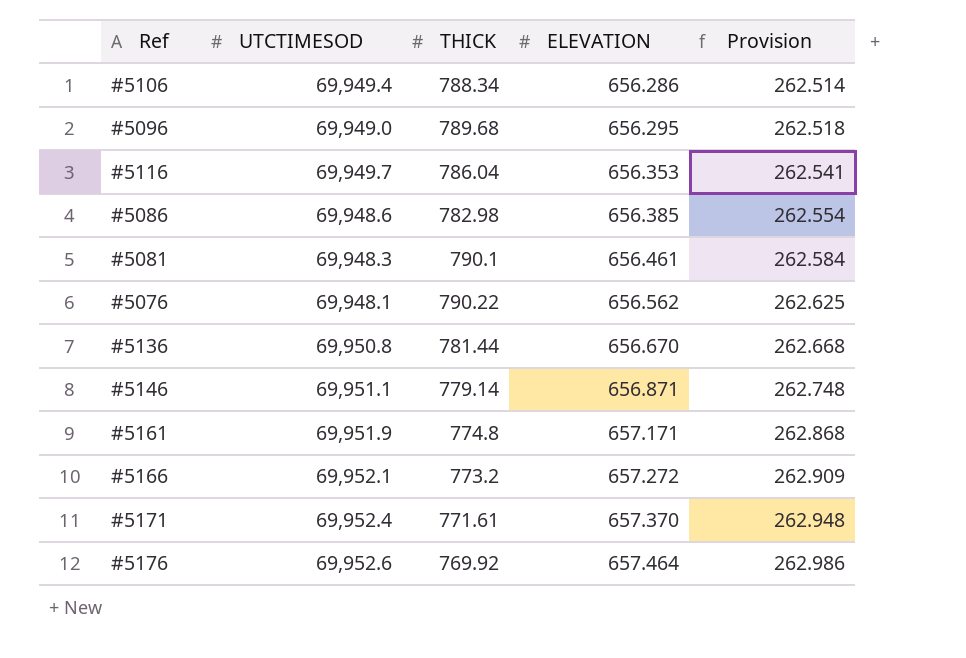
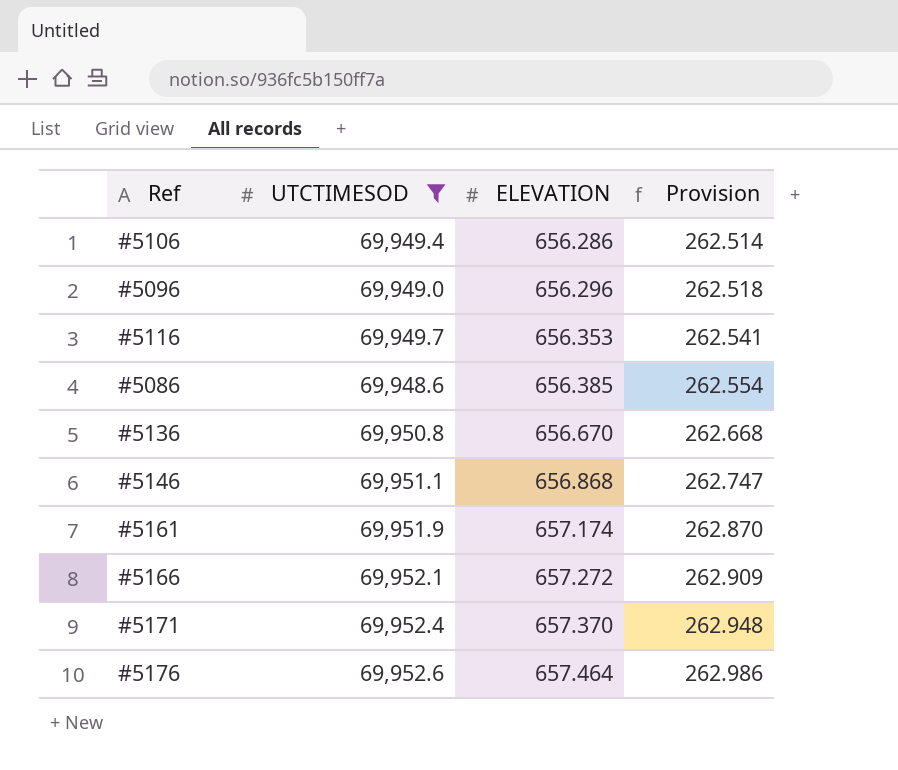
filter: none -> UTCTIMESOD >= 69,948.6
column THICK | position: 3 -> none
#5096 | ELEVATION: 656.295 -> 656.296
#5146 | ELEVATION: 656.871 -> 656.868
#5146 | Provision: 262.748 -> 262.747
#5161 | ELEVATION: 657.171 -> 657.174
#5161 | Provision: 262.868 -> 262.870

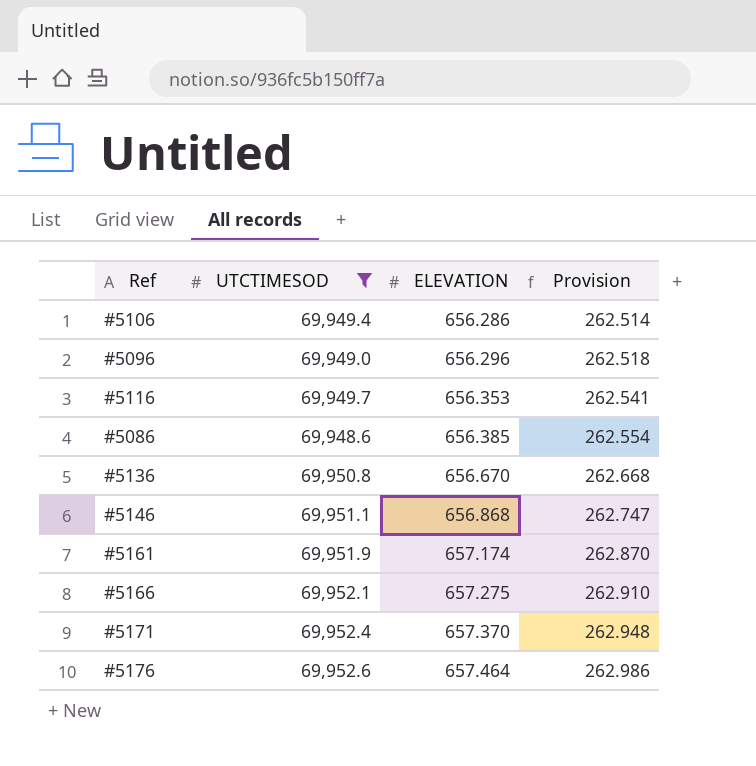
#5166 | ELEVATION: 657.272 -> 657.275
#5166 | Provision: 262.909 -> 262.910

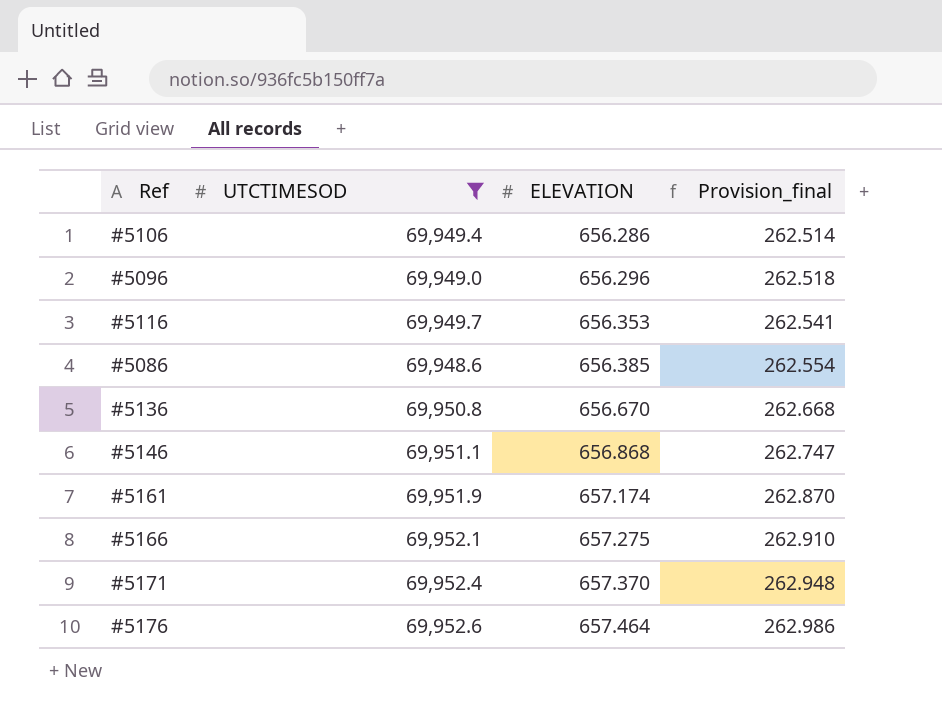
column name: Provision -> Provision_final

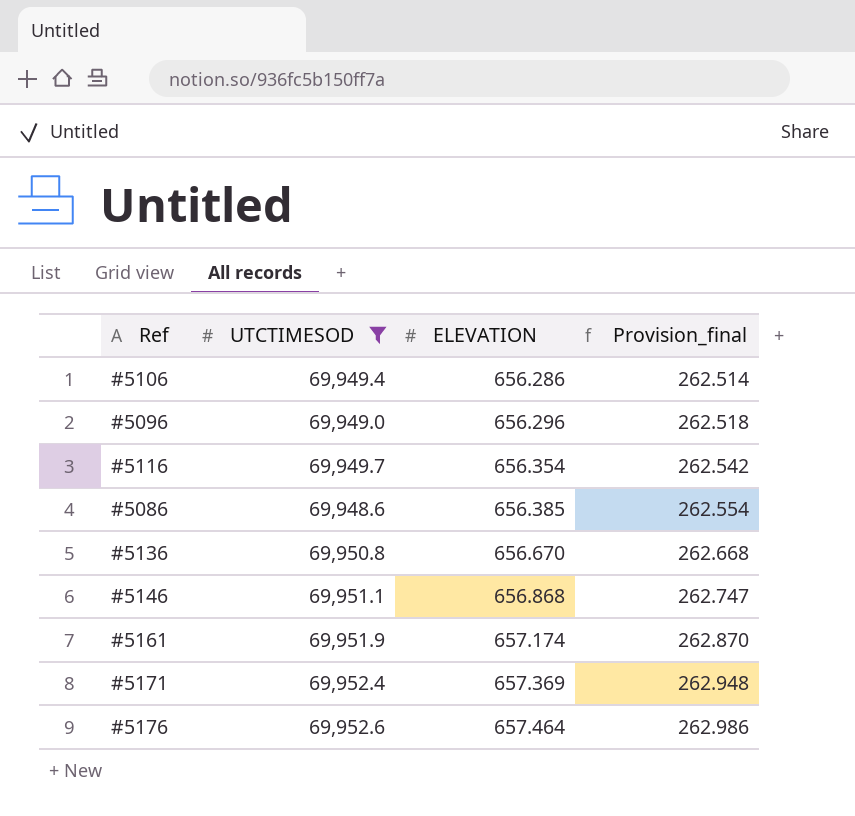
row #5166: 69,952.1 | 657.275 | 262.910 -> none
#5116 | ELEVATION: 656.353 -> 656.354
#5116 | Provision_final: 262.541 -> 262.542
#5171 | ELEVATION: 657.370 -> 657.369

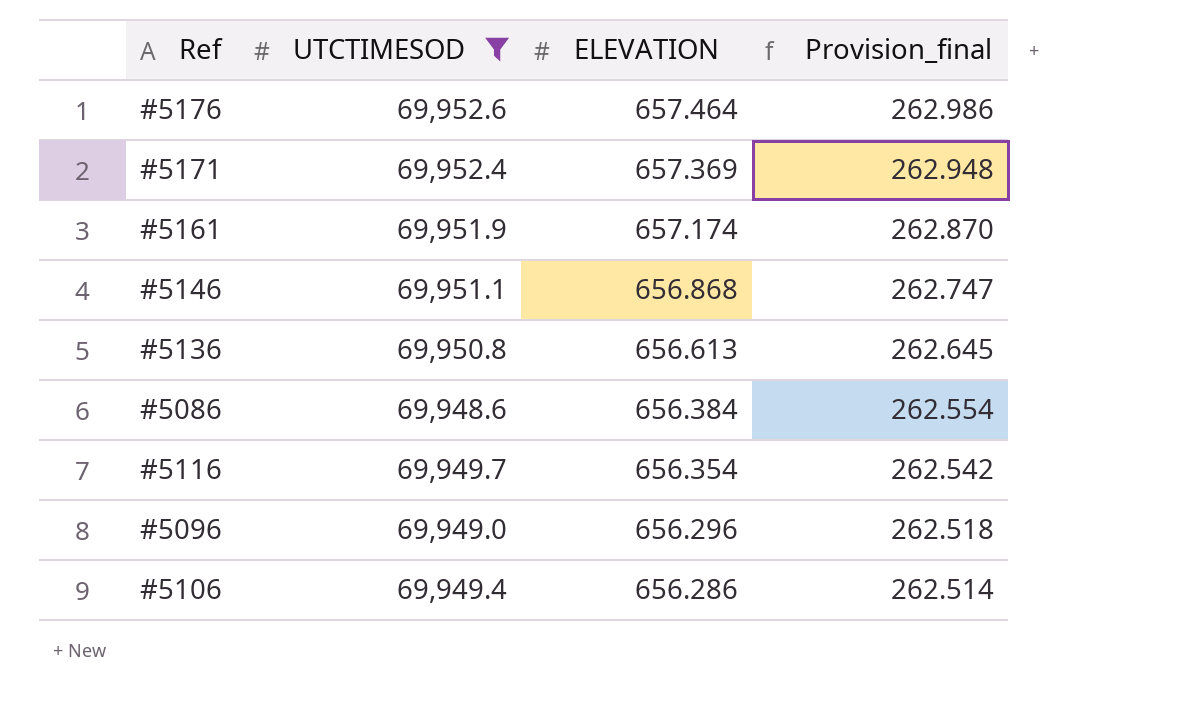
row order: ELEVATION ascending -> ELEVATION descending
#5136 | ELEVATION: 656.670 -> 656.613
#5136 | Provision_final: 262.668 -> 262.645
#5086 | ELEVATION: 656.385 -> 656.384

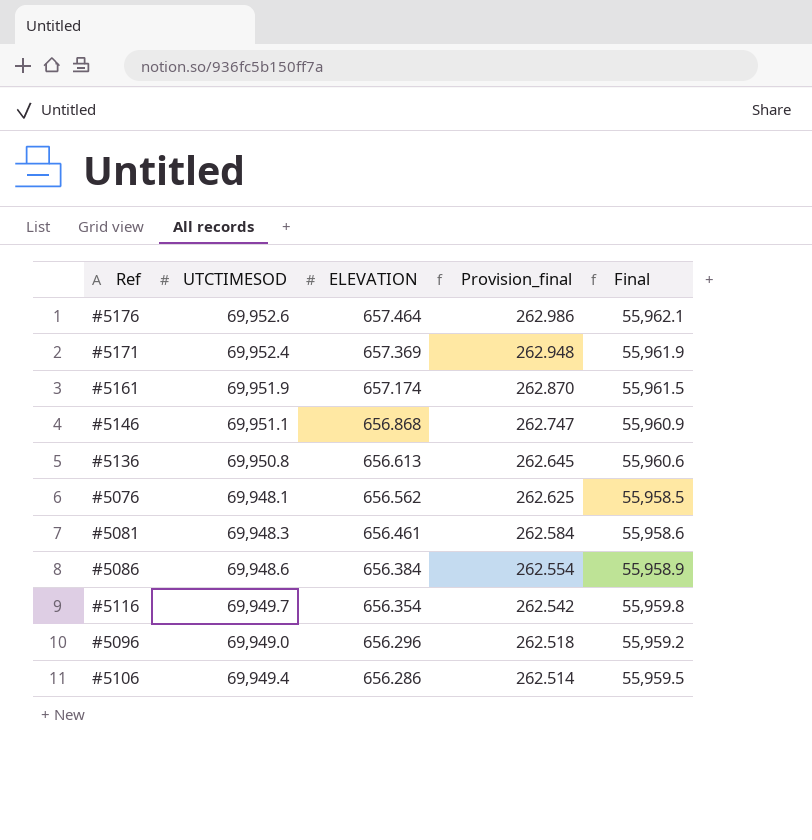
filter: UTCTIMESOD >= 69,948.6 -> none
column Final | formula: none -> [UTCTIMESOD] * 0.8

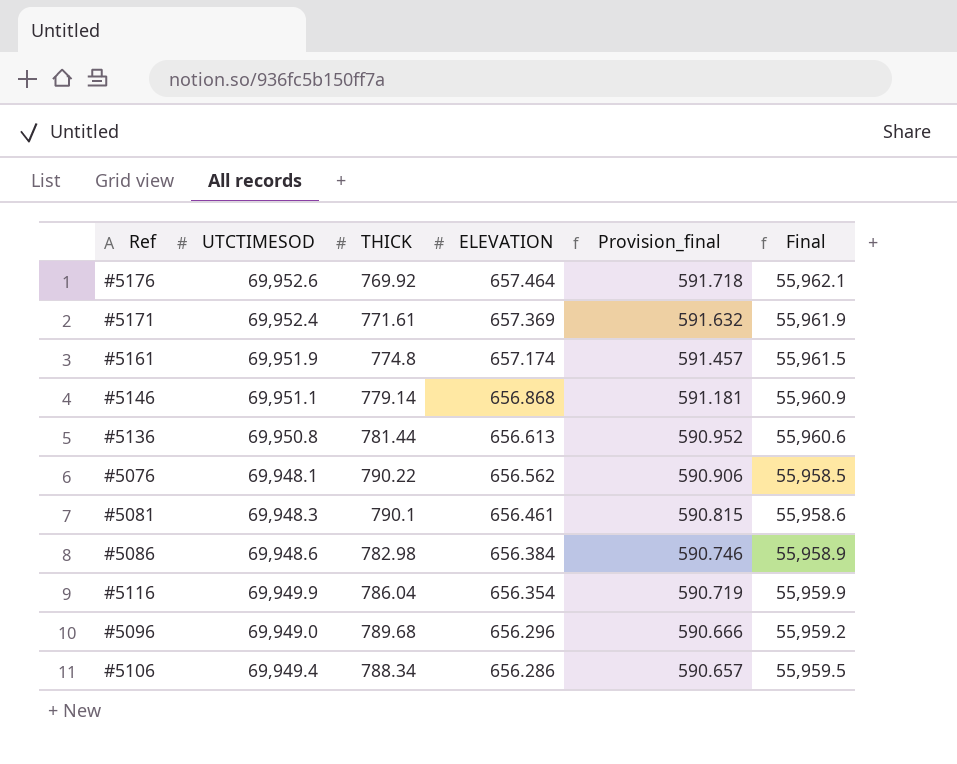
column THICK | position: none -> 3
column Provision_final | formula: [ELEVATION] * 0.4 -> [ELEVATION] * 0.9
#5116 | UTCTIMESOD: 69,949.7 -> 69,949.9
#5116 | Final: 55,959.8 -> 55,959.9

